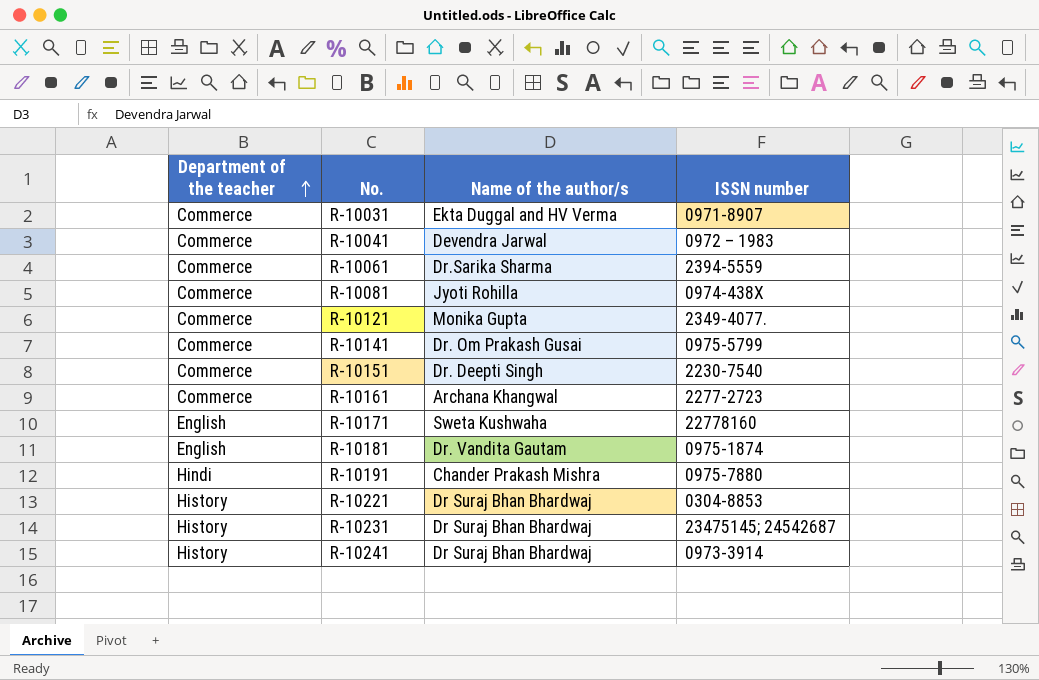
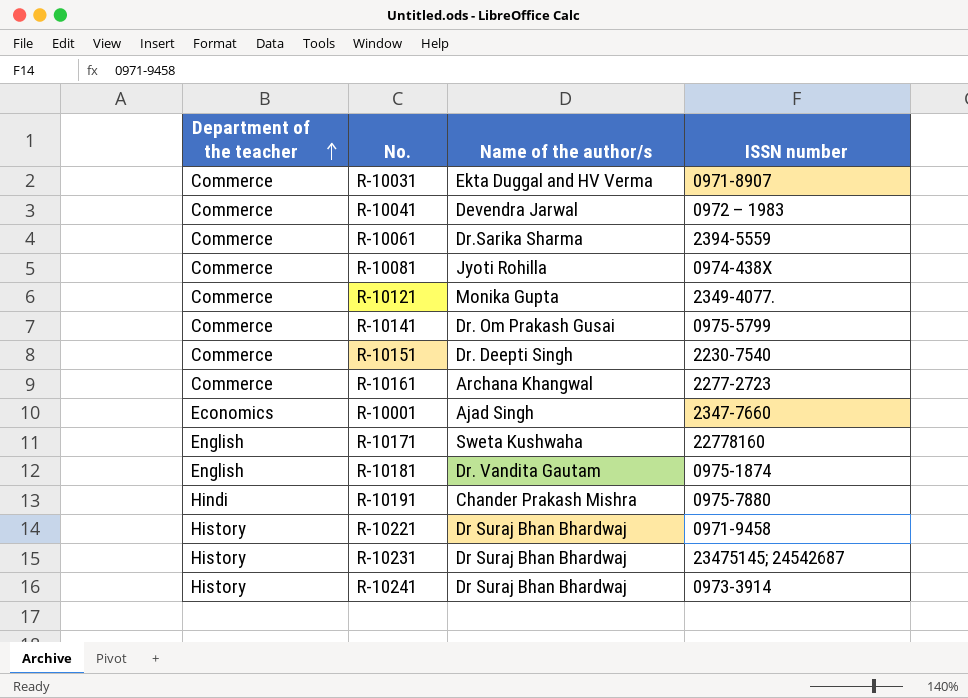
row R-10001: none -> Economics | Ajad Singh | 2347-7660
R-10221 | ISSN number: 0304-8853 -> 0971-9458

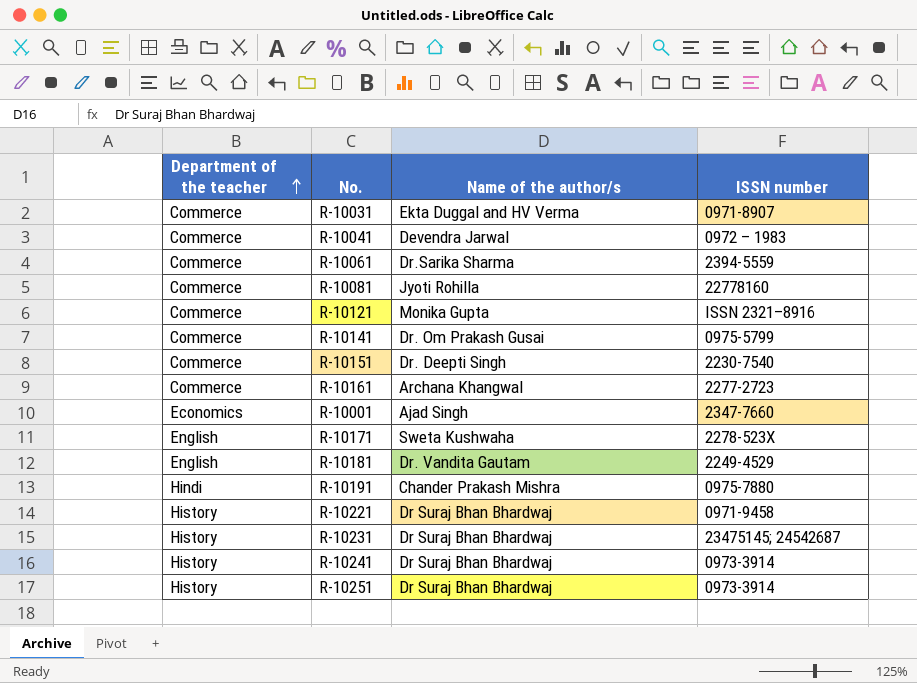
R-10081 | ISSN number: 0974-438X -> 22778160
R-10121 | ISSN number: 2349-4077. -> ISSN 2321–8916
R-10171 | ISSN number: 22778160 -> 2278-523X
R-10181 | ISSN number: 0975-1874 -> 2249-4529
row R-10251: none -> History | Dr Suraj Bhan Bhardwaj | 0973-3914

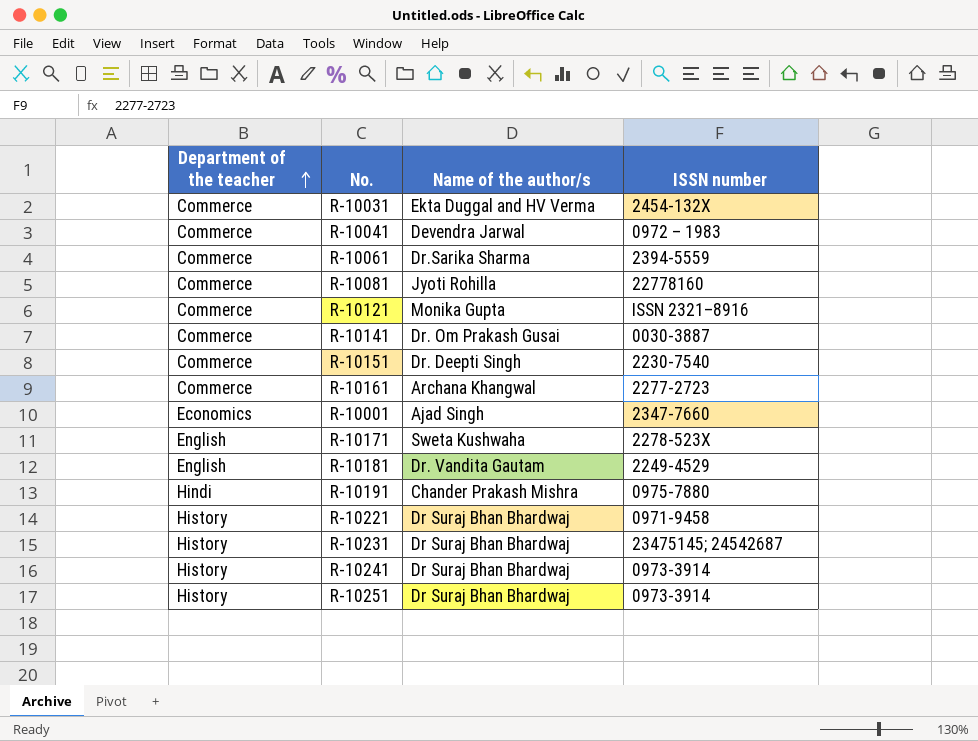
R-10031 | ISSN number: 0971-8907 -> 2454-132X
R-10141 | ISSN number: 0975-5799 -> 0030-3887

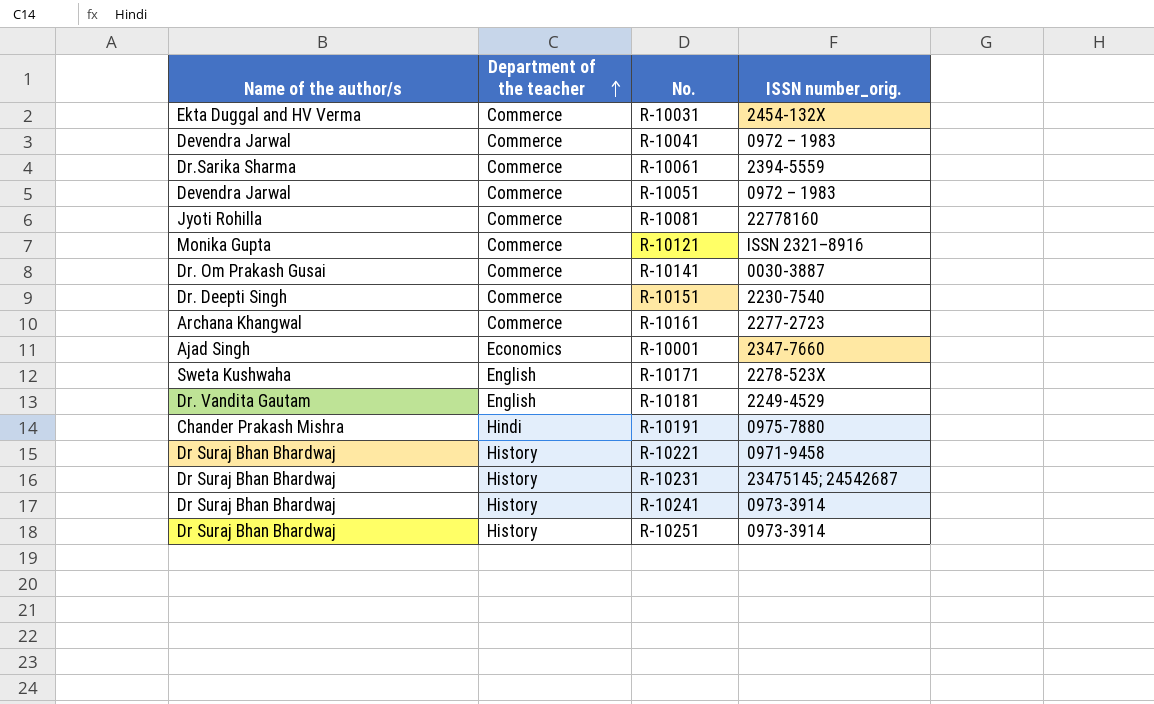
column Name of the author/s | position: 3 -> 1
column name: ISSN number -> ISSN number_orig.
row R-10051: none -> Devendra Jarwal | Commerce | 0972 – 1983

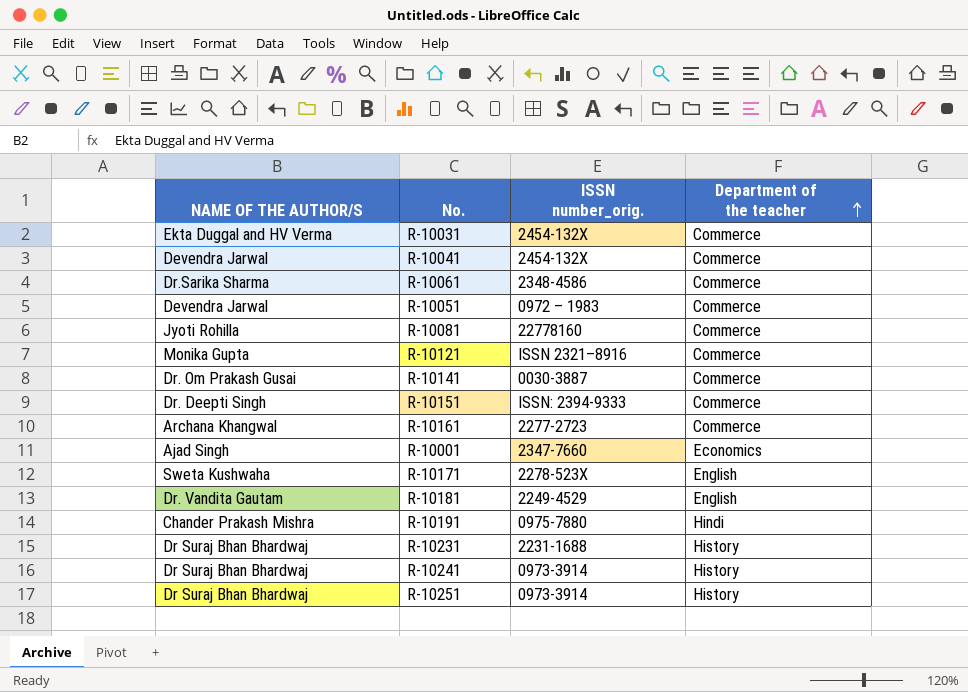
column name: Name of the author/s -> NAME OF THE AUTHOR/S
column Department of the teacher | position: 2 -> 4
row R-10221: Dr Suraj Bhan Bhardwaj | History | 0971-9458 -> none
R-10041 | ISSN number_orig.: 0972 – 1983 -> 2454-132X
R-10061 | ISSN number_orig.: 2394-5559 -> 2348-4586
R-10151 | ISSN number_orig.: 2230-7540 -> ISSN: 2394-9333
R-10231 | ISSN number_orig.: 23475145; 24542687 -> 2231-1688

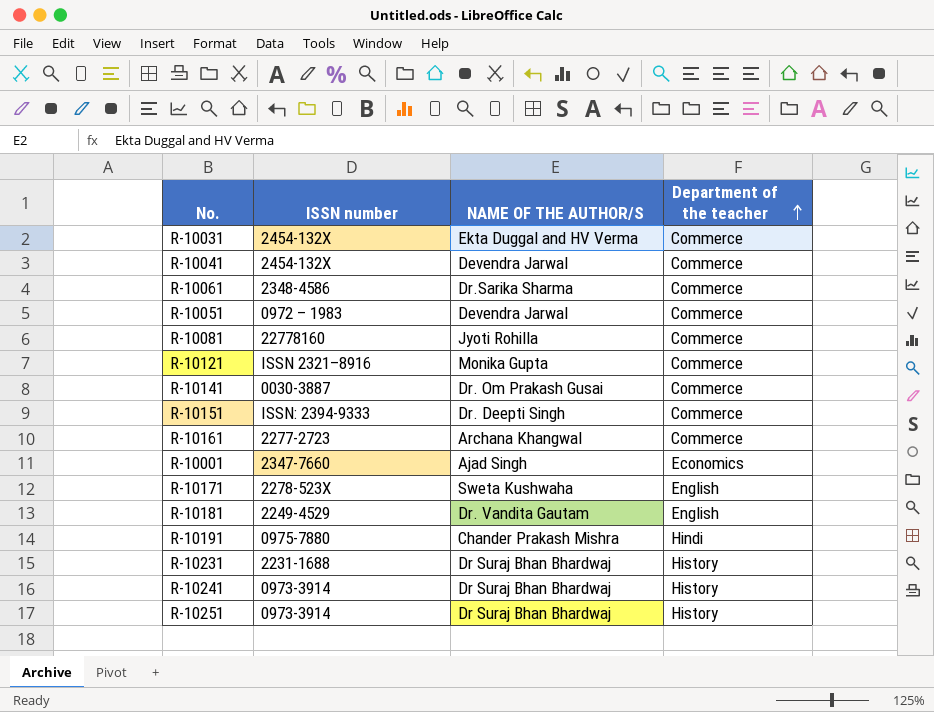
column name: ISSN number_orig. -> ISSN number
column NAME OF THE AUTHOR/S | position: 1 -> 3

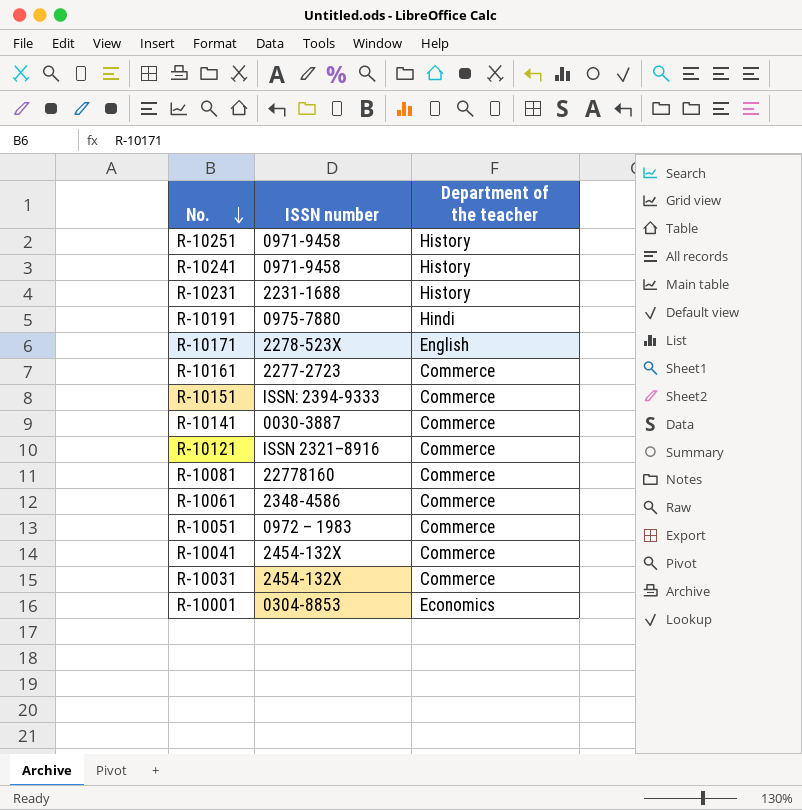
row order: Department of the teacher ascending -> No. descending
column NAME OF THE AUTHOR/S | position: 3 -> none
row R-10181: 2249-4529 | Dr. Vandita Gautam | English -> none
R-10251 | ISSN number: 0973-3914 -> 0971-9458
R-10241 | ISSN number: 0973-3914 -> 0971-9458
R-10001 | ISSN number: 2347-7660 -> 0304-8853

